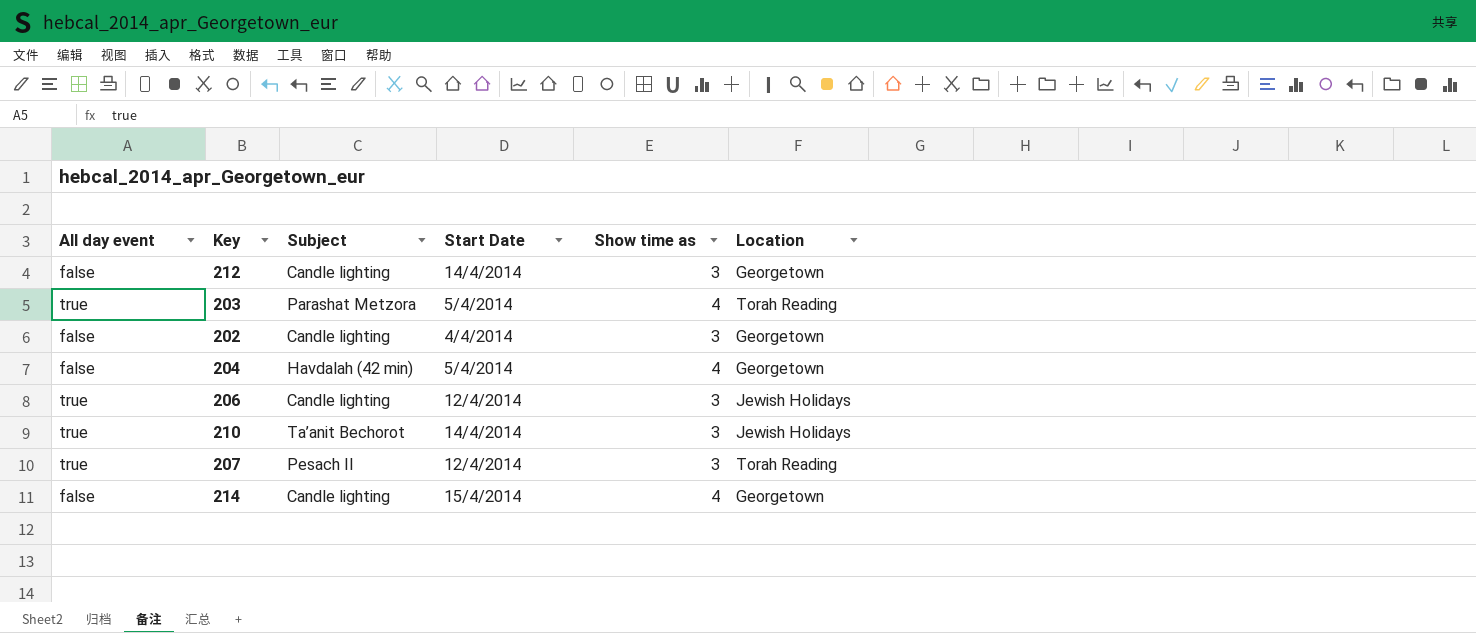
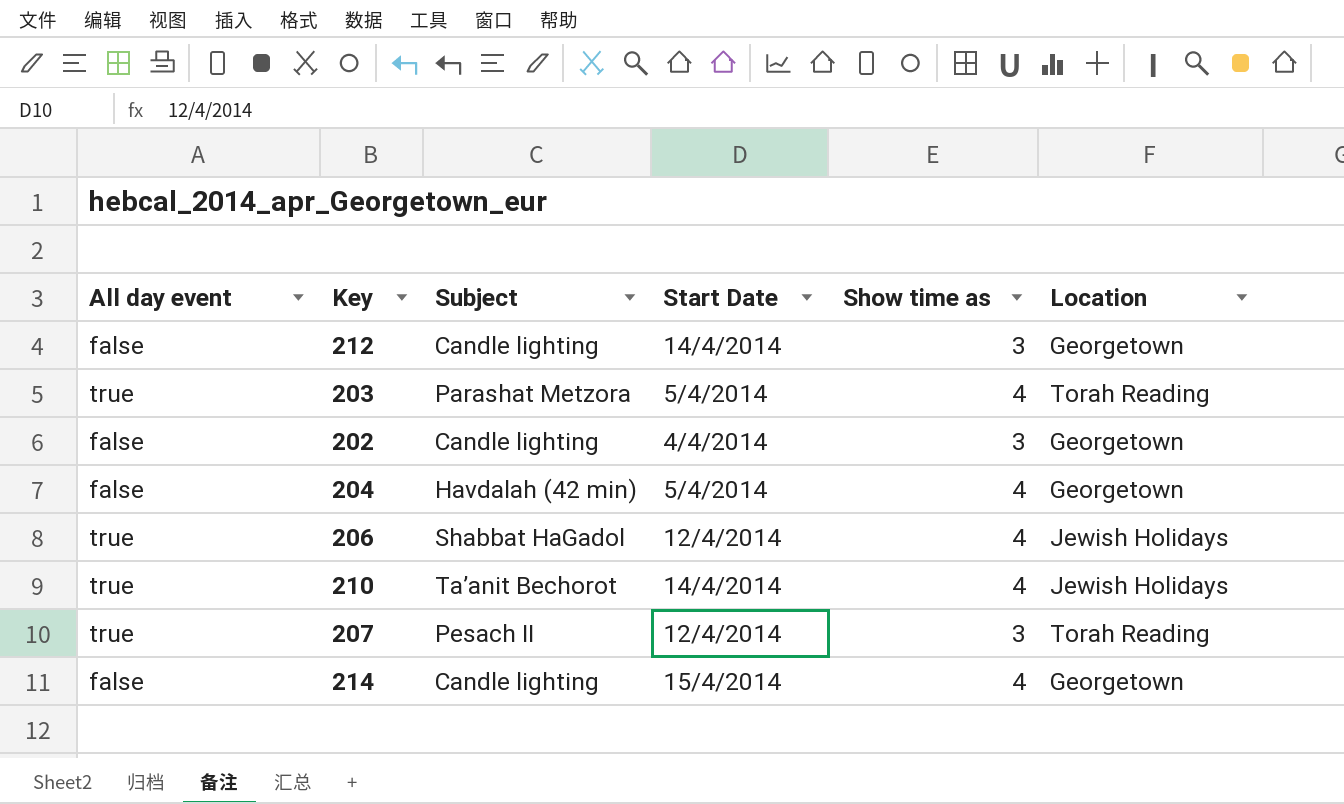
206 | Subject: Candle lighting -> Shabbat HaGadol
206 | Show time as: 3 -> 4
210 | Show time as: 3 -> 4

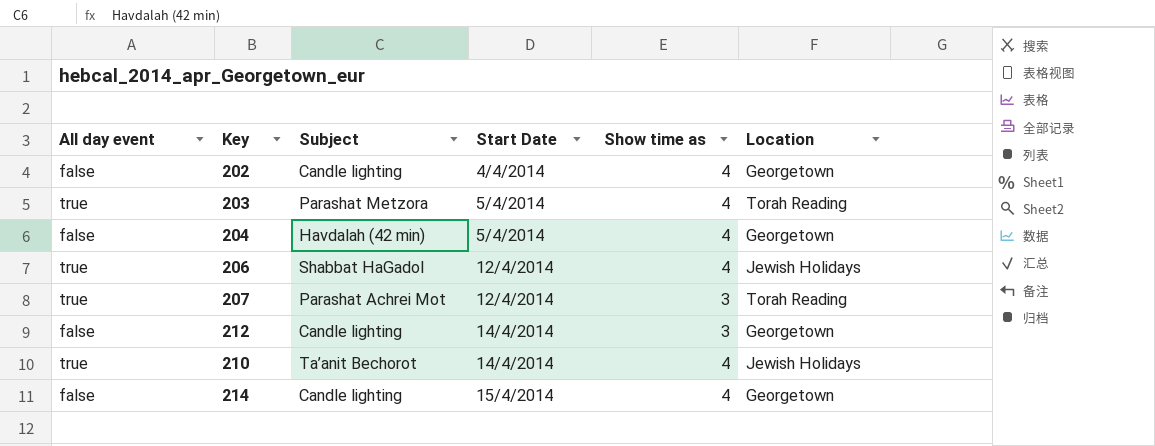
row order: none -> Start Date ascending
202 | Show time as: 3 -> 4
207 | Subject: Pesach II -> Parashat Achrei Mot

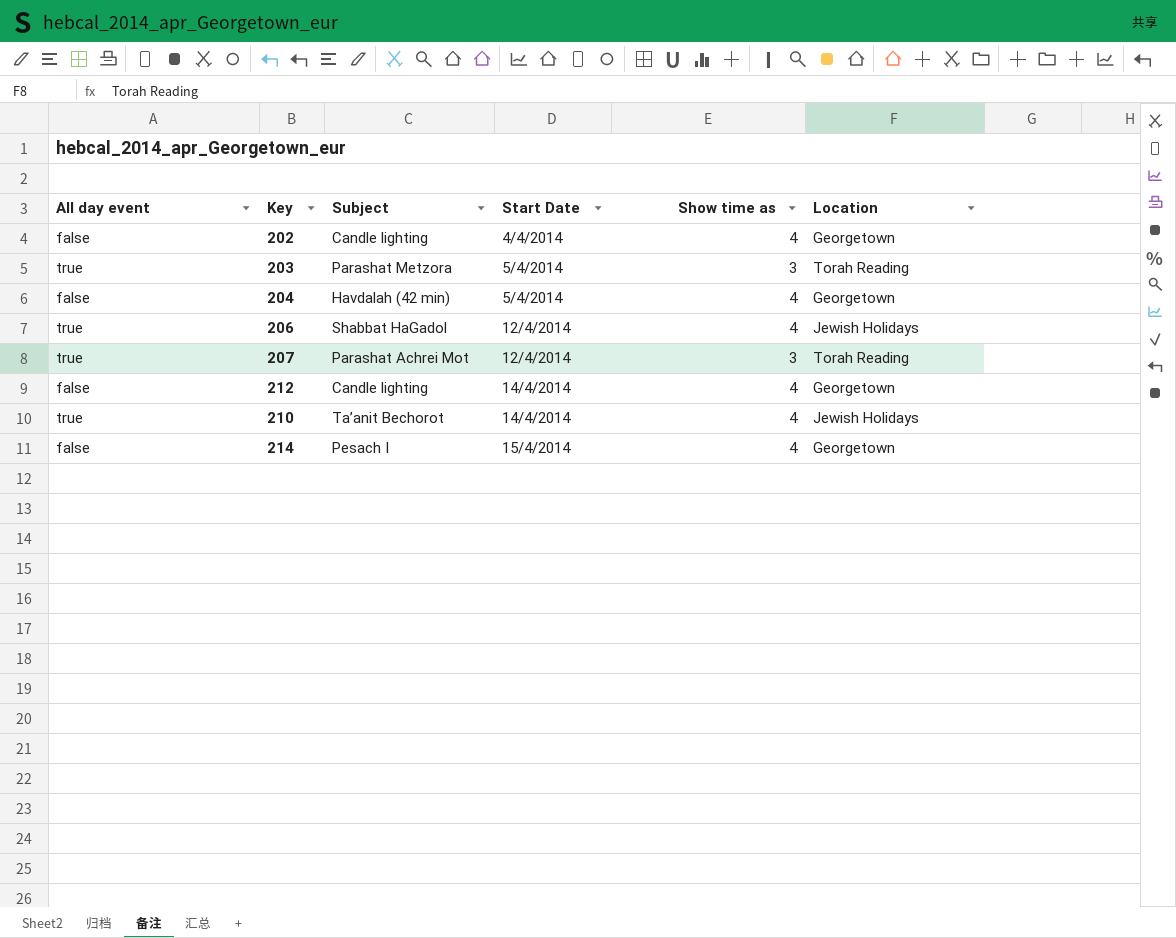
203 | Show time as: 4 -> 3
212 | Show time as: 3 -> 4
214 | Subject: Candle lighting -> Pesach I

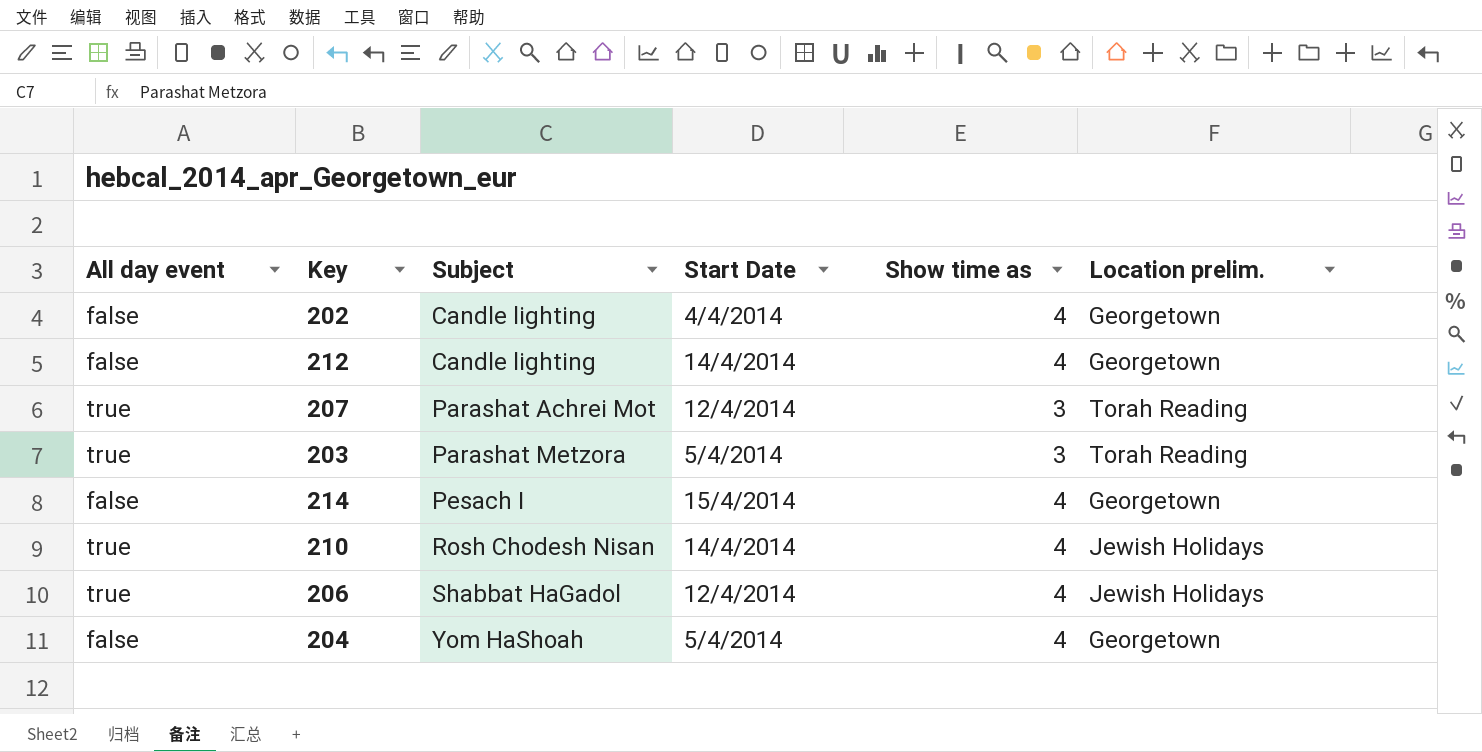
row order: Start Date ascending -> Subject ascending
column name: Location -> Location prelim.
210 | Subject: Ta’anit Bechorot -> Rosh Chodesh Nisan
204 | Subject: Havdalah (42 min) -> Yom HaShoah

